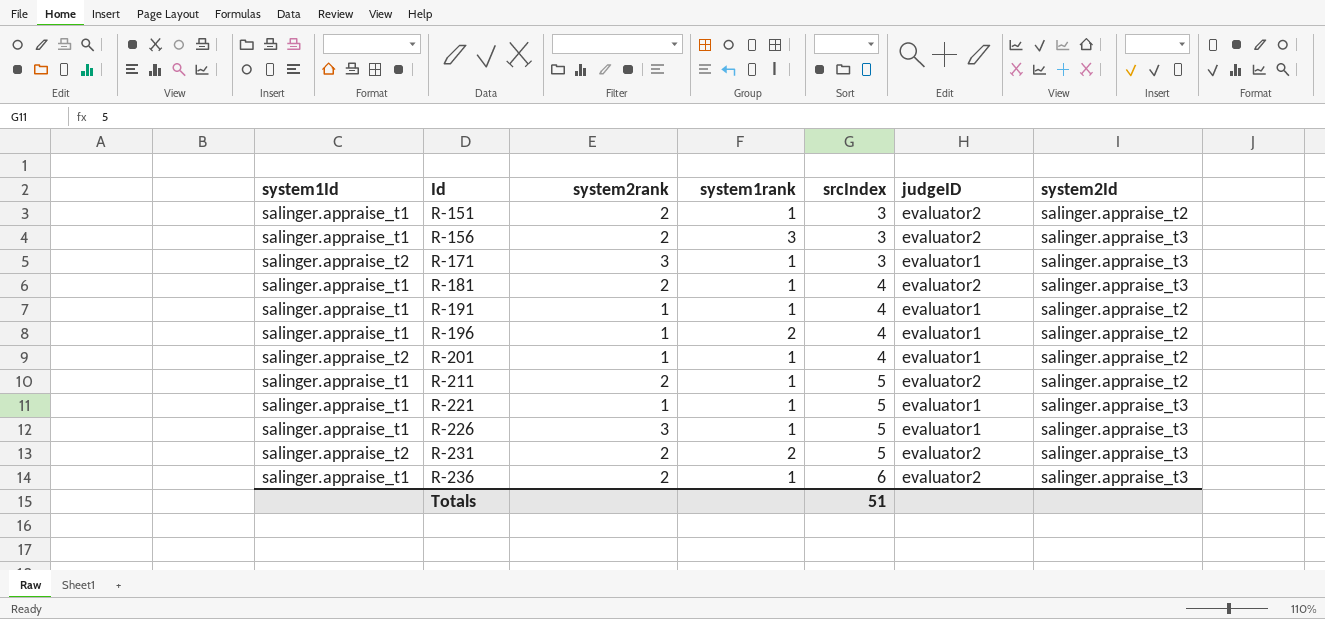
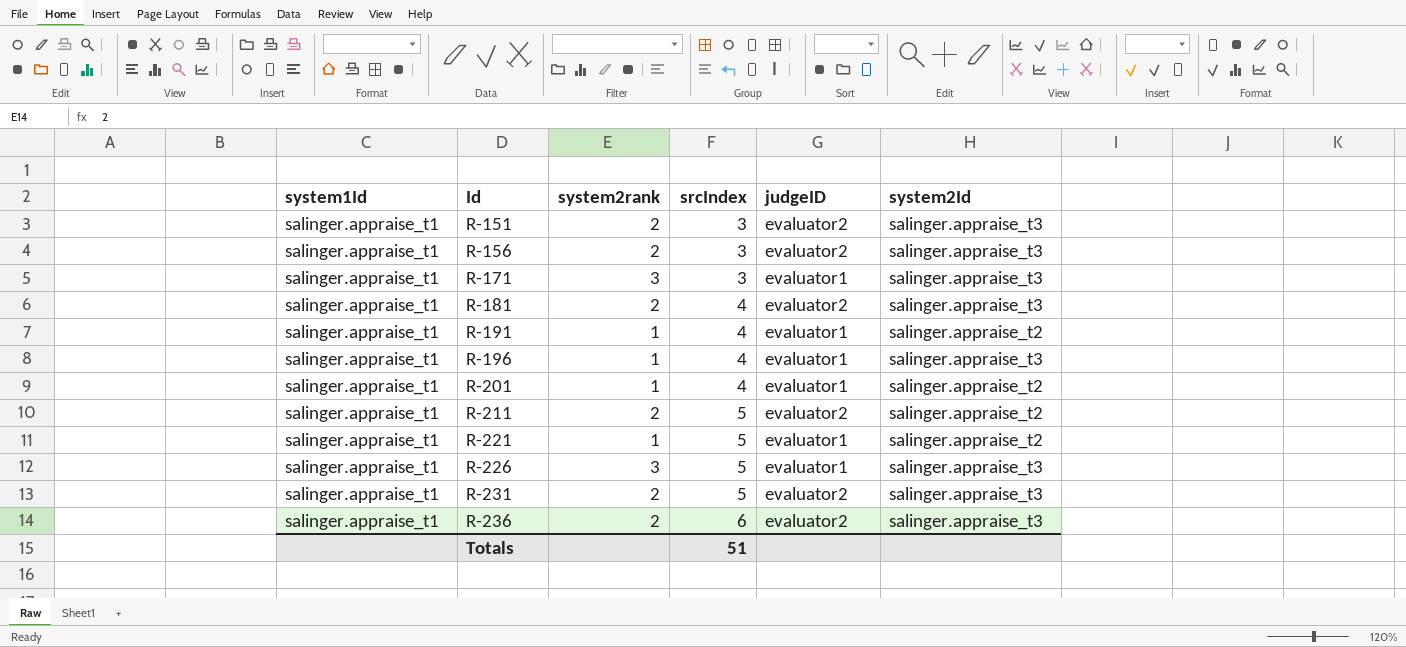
column system1rank | position: 4 -> none
R-151 | system2Id: salinger.appraise_t2 -> salinger.appraise_t3
R-171 | system1Id: salinger.appraise_t2 -> salinger.appraise_t1
R-196 | system2Id: salinger.appraise_t2 -> salinger.appraise_t3
R-201 | system1Id: salinger.appraise_t2 -> salinger.appraise_t1
R-221 | system2Id: salinger.appraise_t3 -> salinger.appraise_t2
R-231 | system1Id: salinger.appraise_t2 -> salinger.appraise_t1

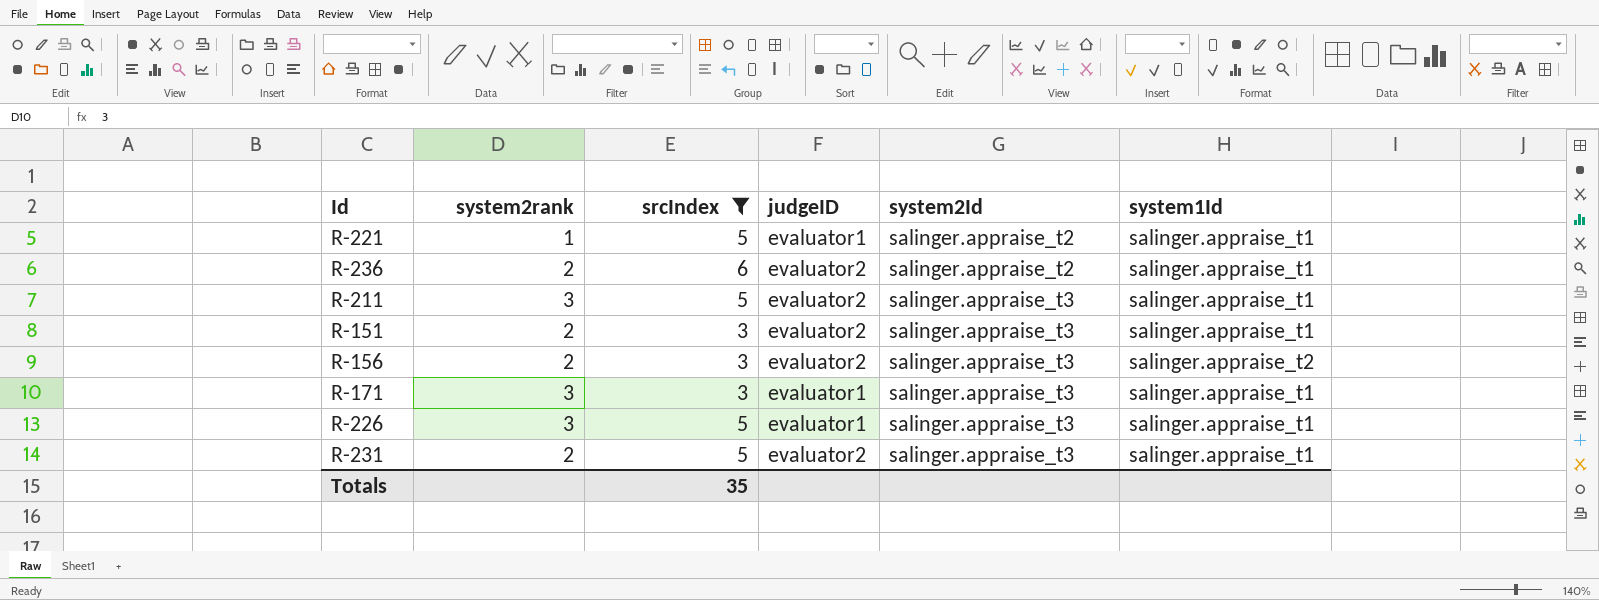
filter: none -> srcIndex != 4
row order: Id ascending -> system2Id ascending
column system1Id | position: 1 -> 6
R-236 | system2Id: salinger.appraise_t3 -> salinger.appraise_t2
R-211 | system2rank: 2 -> 3
R-211 | system2Id: salinger.appraise_t2 -> salinger.appraise_t3
R-156 | system1Id: salinger.appraise_t1 -> salinger.appraise_t2
Totals | srcIndex: 51 -> 35

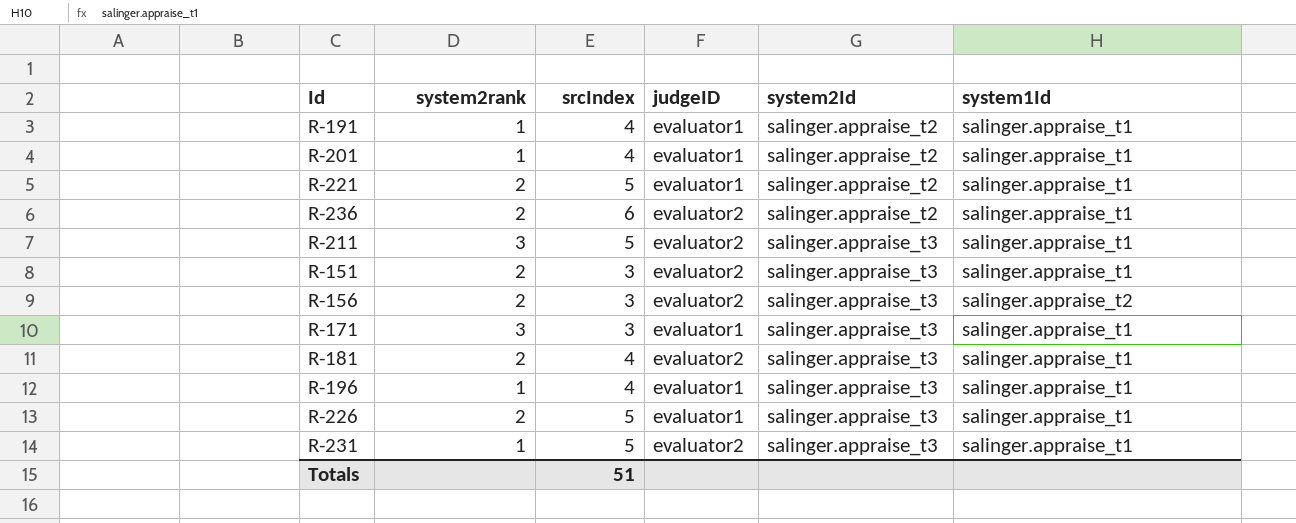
filter: srcIndex != 4 -> none
R-221 | system2rank: 1 -> 2
R-226 | system2rank: 3 -> 2
R-231 | system2rank: 2 -> 1
Totals | srcIndex: 35 -> 51

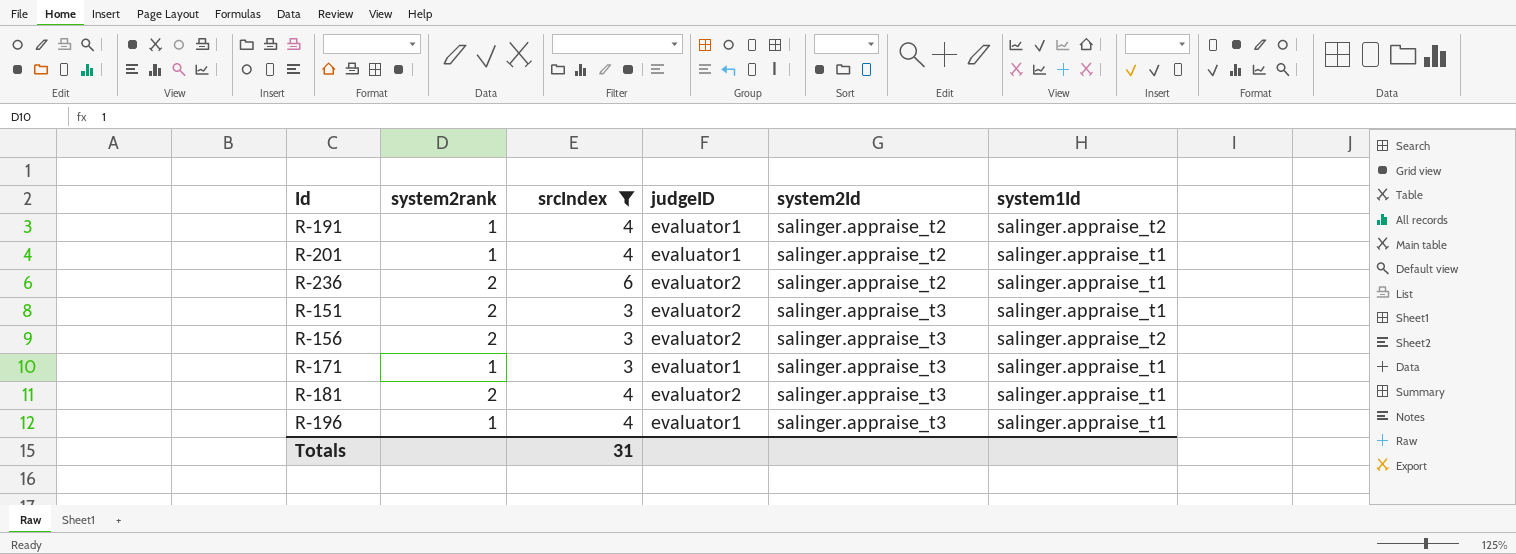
filter: none -> srcIndex != 5
R-191 | system1Id: salinger.appraise_t1 -> salinger.appraise_t2
R-171 | system2rank: 3 -> 1
Totals | srcIndex: 51 -> 31

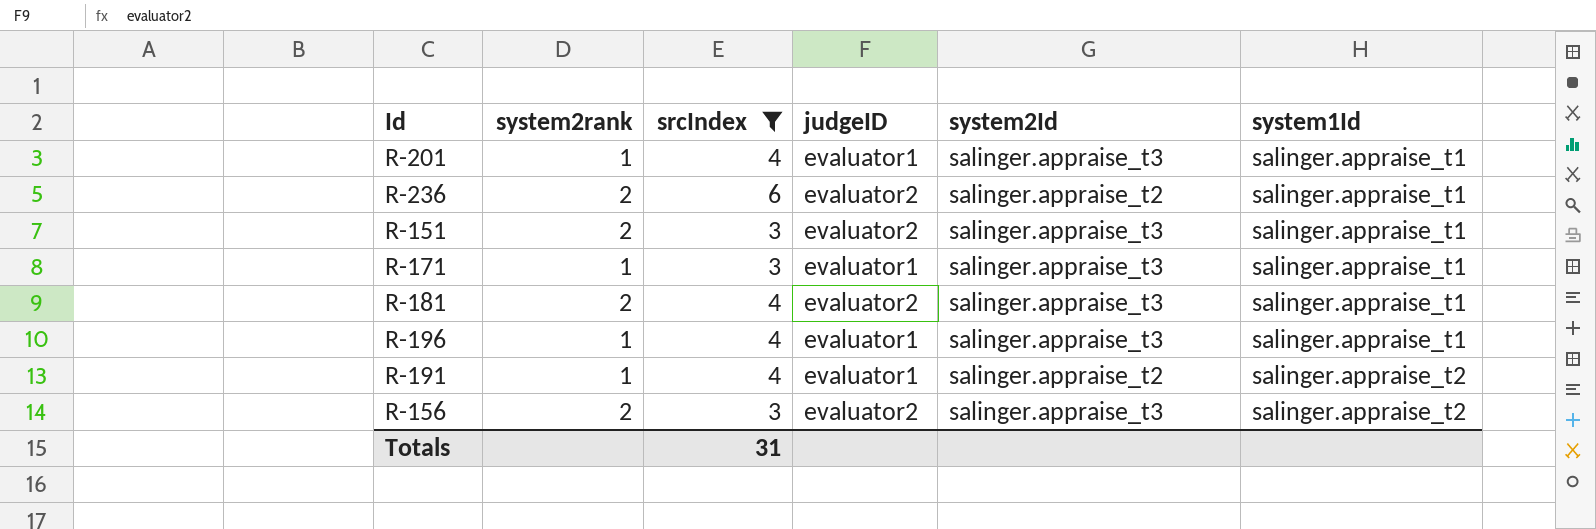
row order: system2Id ascending -> system1Id ascending
R-201 | system2Id: salinger.appraise_t2 -> salinger.appraise_t3

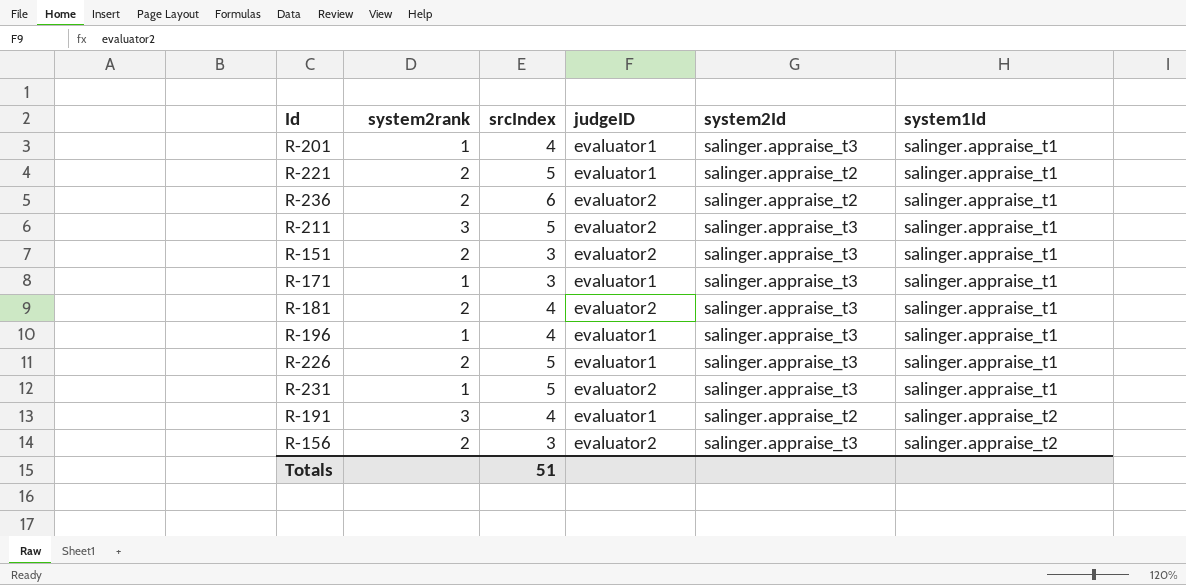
filter: srcIndex != 5 -> none
R-191 | system2rank: 1 -> 3
Totals | srcIndex: 31 -> 51

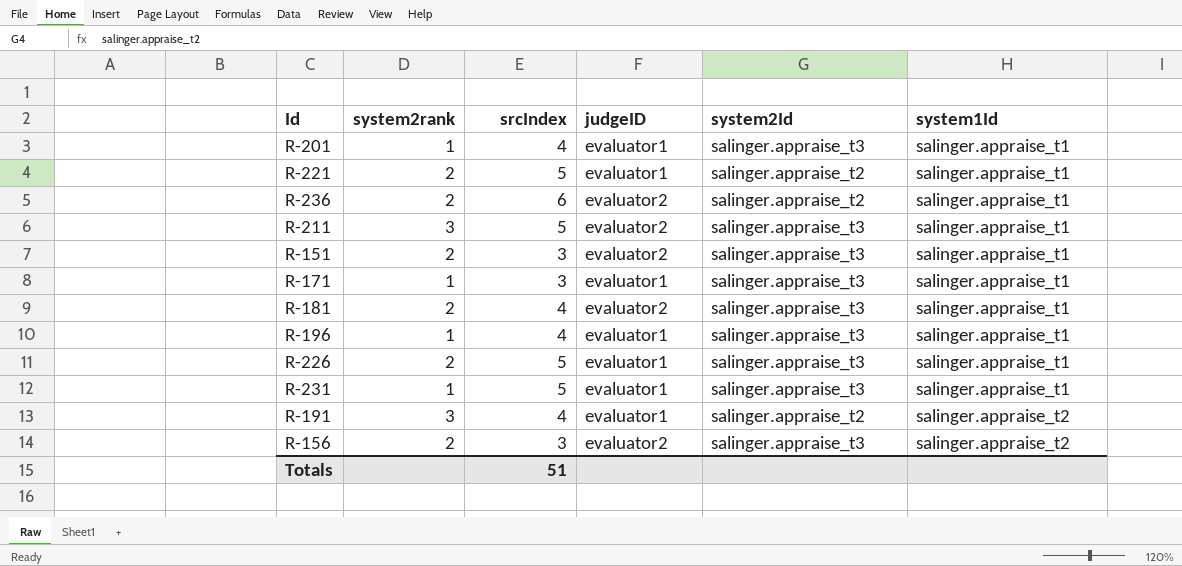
R-231 | judgeID: evaluator2 -> evaluator1

